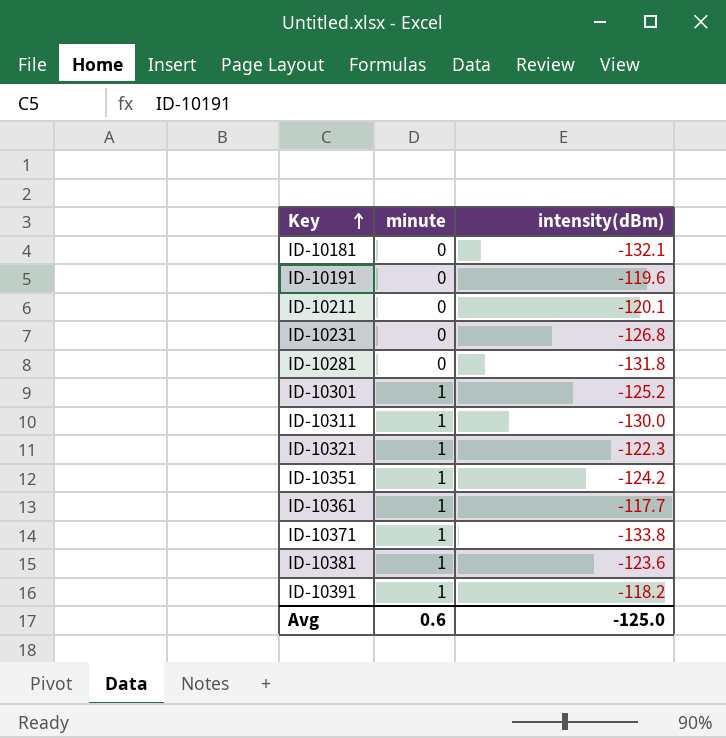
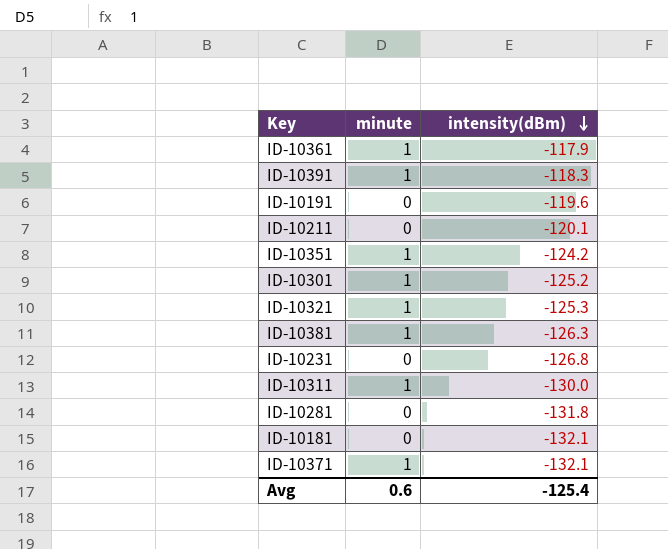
row order: Key ascending -> intensity(dBm) descending
ID-10361 | intensity(dBm): -117.7 -> -117.9
ID-10391 | intensity(dBm): -118.2 -> -118.3
ID-10321 | intensity(dBm): -122.3 -> -125.3
ID-10381 | intensity(dBm): -123.6 -> -126.3
ID-10371 | intensity(dBm): -133.8 -> -132.1
Avg | intensity(dBm): -125.0 -> -125.4

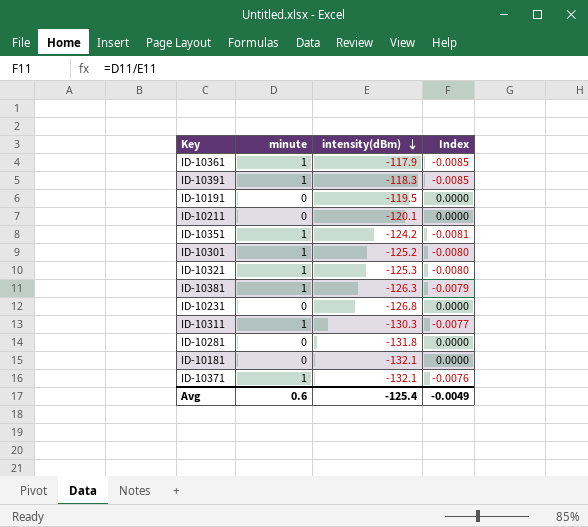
column Index | formula: none -> [minute] / [intensity(dBm)]
ID-10191 | intensity(dBm): -119.6 -> -119.5
ID-10311 | intensity(dBm): -130.0 -> -130.3

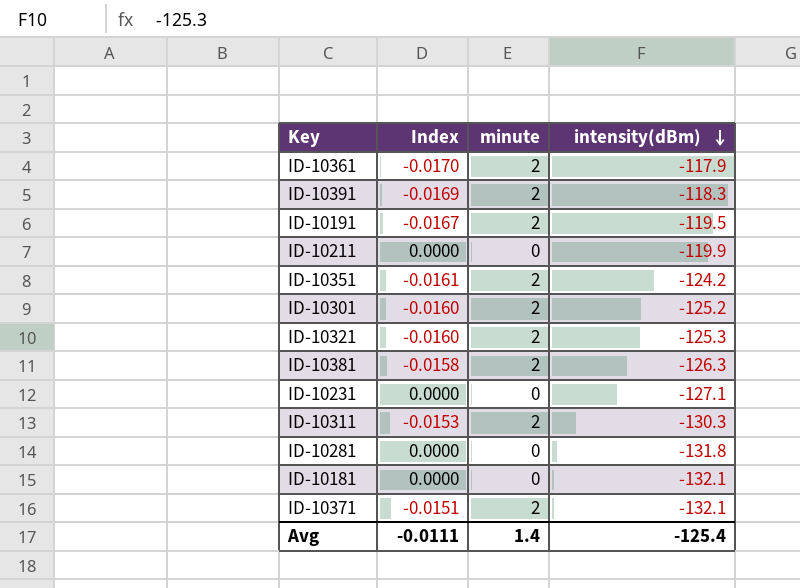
column Index | position: 4 -> 2
ID-10361 | Index: -0.0085 -> -0.0170
ID-10361 | minute: 1 -> 2
ID-10391 | Index: -0.0085 -> -0.0169
ID-10391 | minute: 1 -> 2
ID-10191 | Index: 0.0000 -> -0.0167
ID-10191 | minute: 0 -> 2
ID-10211 | intensity(dBm): -120.1 -> -119.9
ID-10351 | Index: -0.0081 -> -0.0161
ID-10351 | minute: 1 -> 2
ID-10301 | Index: -0.0080 -> -0.0160
ID-10301 | minute: 1 -> 2
ID-10321 | Index: -0.0080 -> -0.0160
ID-10321 | minute: 1 -> 2
ID-10381 | Index: -0.0079 -> -0.0158
ID-10381 | minute: 1 -> 2
ID-10231 | intensity(dBm): -126.8 -> -127.1
ID-10311 | Index: -0.0077 -> -0.0153
ID-10311 | minute: 1 -> 2
ID-10371 | Index: -0.0076 -> -0.0151
ID-10371 | minute: 1 -> 2
Avg | Index: -0.0049 -> -0.0111
Avg | minute: 0.6 -> 1.4

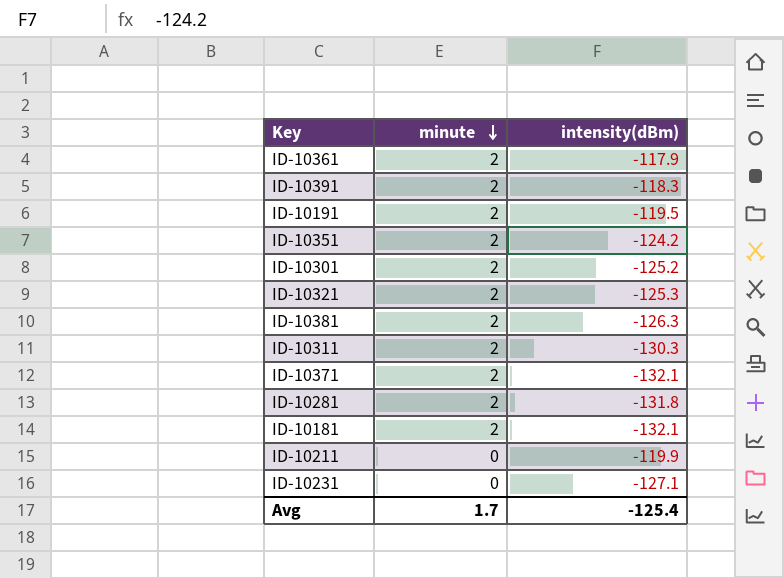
row order: intensity(dBm) descending -> minute descending
column Index | formula: [minute] / [intensity(dBm)] -> none
ID-10281 | minute: 0 -> 2
ID-10181 | minute: 0 -> 2
Avg | minute: 1.4 -> 1.7

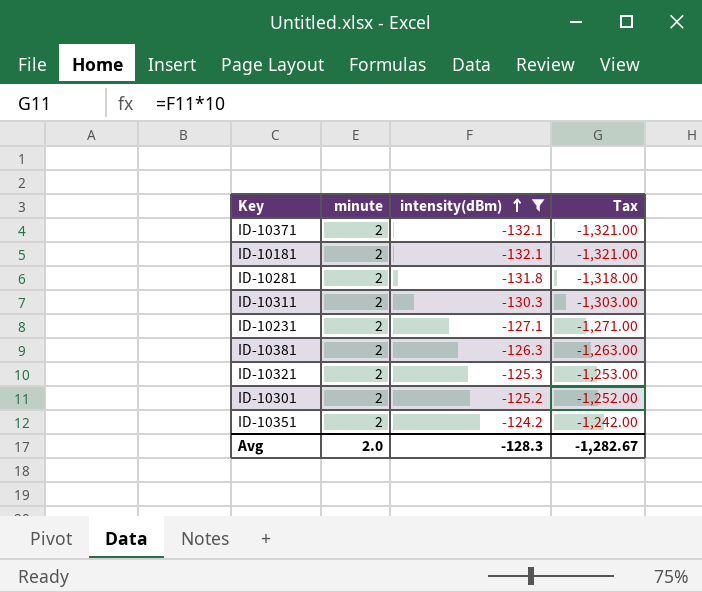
filter: none -> intensity(dBm) <= -124.2
row order: minute descending -> intensity(dBm) ascending
column Tax | formula: none -> [intensity(dBm)] * 10
ID-10231 | minute: 0 -> 2
Avg | minute: 1.7 -> 2.0
Avg | intensity(dBm): -125.4 -> -128.3

